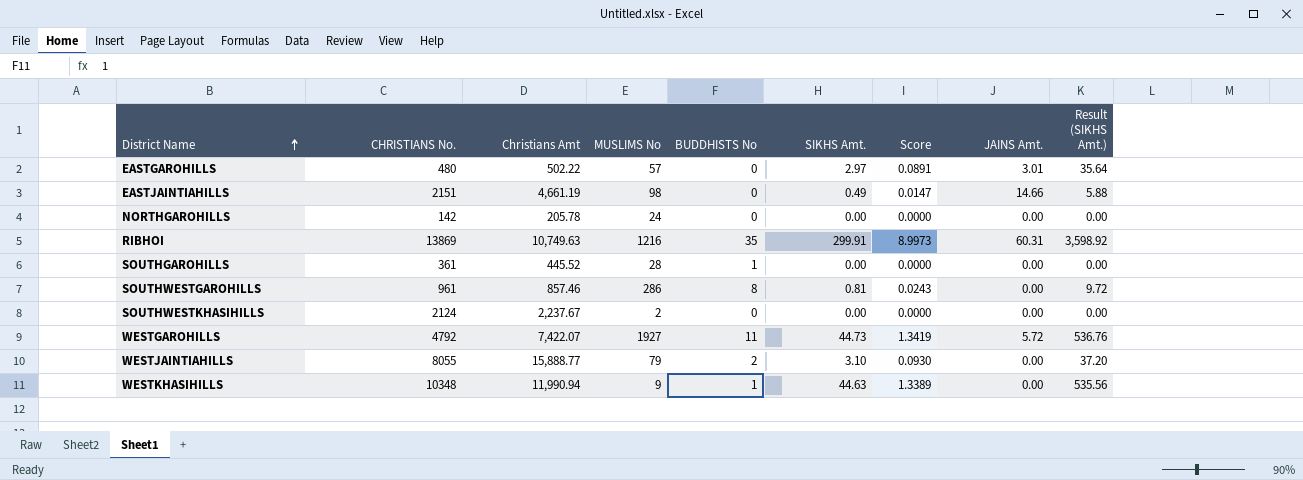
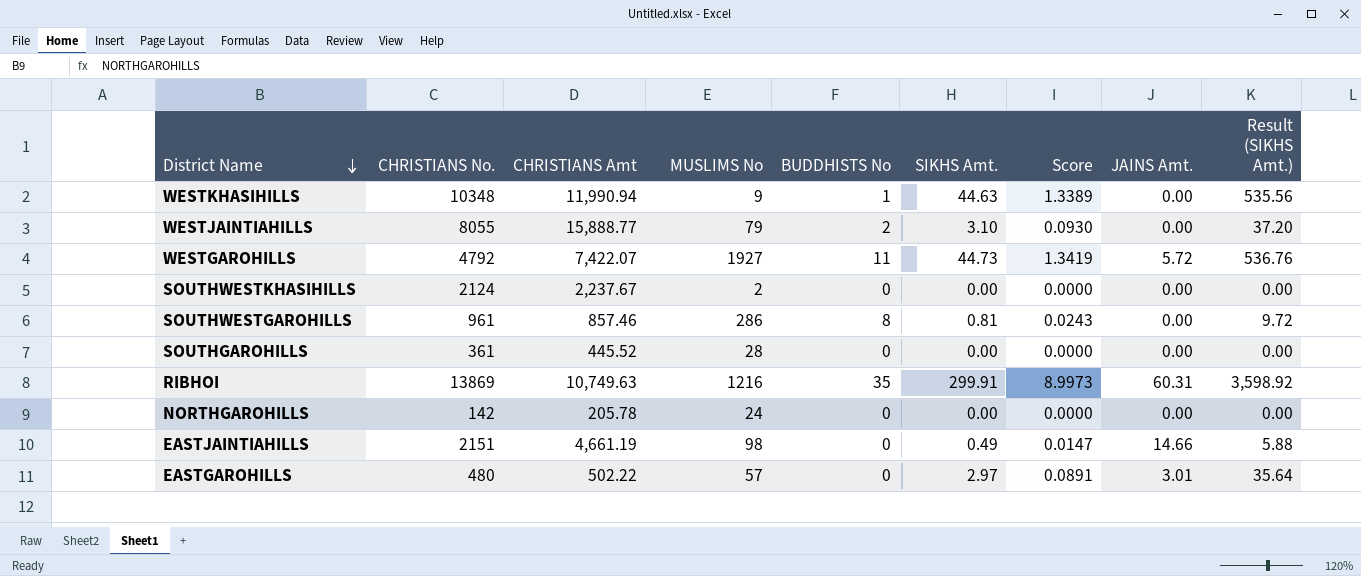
row order: District Name ascending -> District Name descending
column name: Christians Amt -> CHRISTIANS Amt
SOUTHGAROHILLS | BUDDHISTS No: 1 -> 0

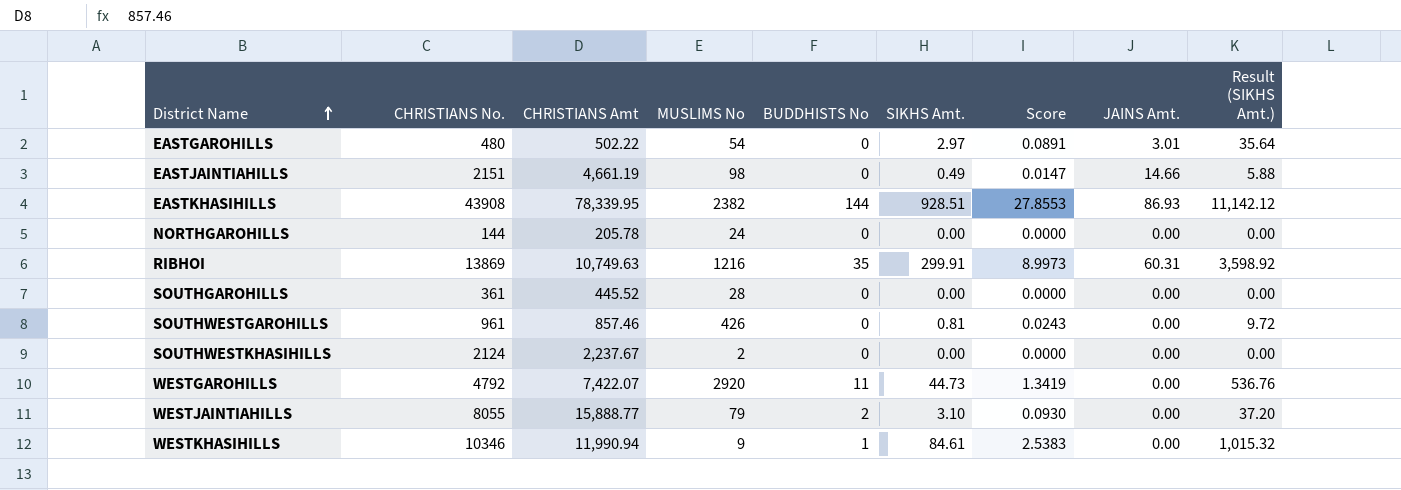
row order: District Name descending -> District Name ascending
EASTGAROHILLS | MUSLIMS No: 57 -> 54
row EASTKHASIHILLS: none -> 43908 | 78,339.95 | 2382 | 144 | 928.51 | 27.8553 | 86.93 | 11,142.12
NORTHGAROHILLS | CHRISTIANS No.: 142 -> 144
SOUTHWESTGAROHILLS | MUSLIMS No: 286 -> 426
SOUTHWESTGAROHILLS | BUDDHISTS No: 8 -> 0
WESTGAROHILLS | MUSLIMS No: 1927 -> 2920
WESTGAROHILLS | JAINS Amt.: 5.72 -> 0.00
WESTKHASIHILLS | CHRISTIANS No.: 10348 -> 10346
WESTKHASIHILLS | SIKHS Amt.: 44.63 -> 84.61
WESTKHASIHILLS | Score: 1.3389 -> 2.5383
WESTKHASIHILLS | Result (SIKHS Amt.): 535.56 -> 1,015.32

